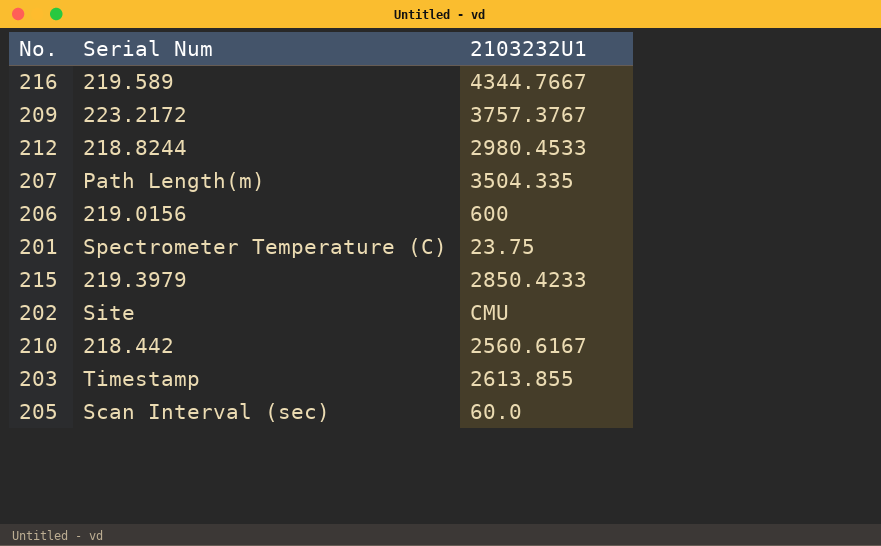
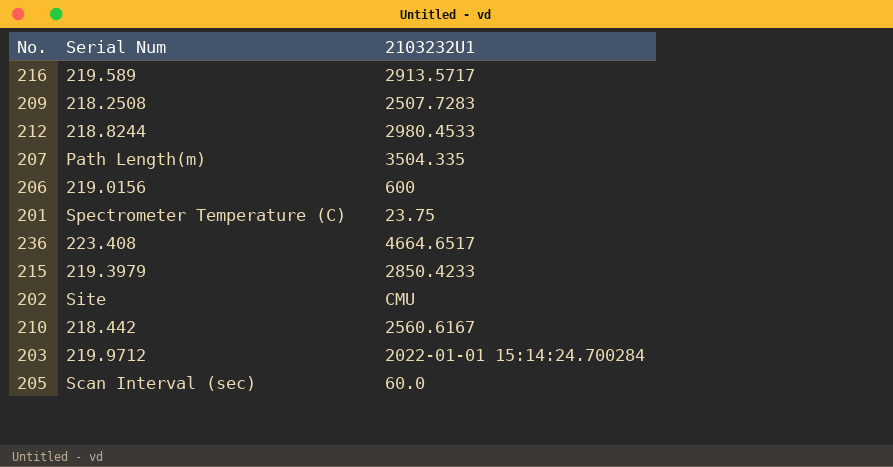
216 | 2103232U1: 4344.7667 -> 2913.5717
209 | Serial Num: 223.2172 -> 218.2508
209 | 2103232U1: 3757.3767 -> 2507.7283
row 236: none -> 223.408 | 4664.6517
203 | Serial Num: Timestamp -> 219.9712
203 | 2103232U1: 2613.855 -> 2022-01-01 15:14:24.700284

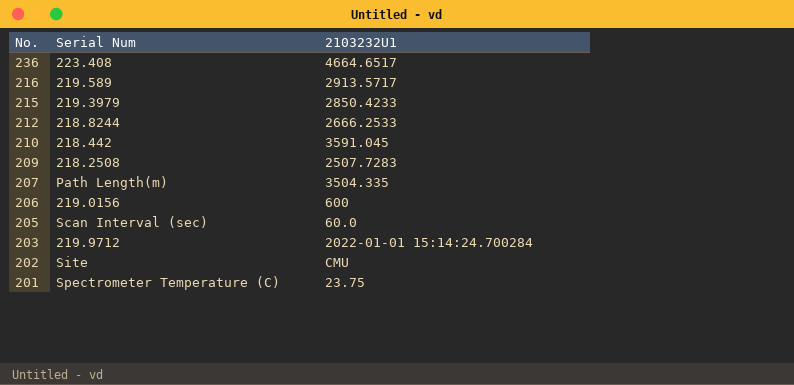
row order: none -> No. descending
212 | 2103232U1: 2980.4533 -> 2666.2533
210 | 2103232U1: 2560.6167 -> 3591.045

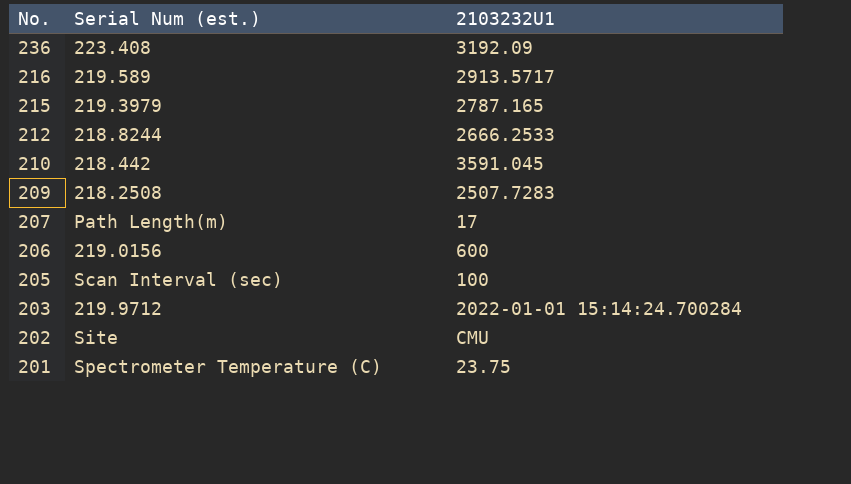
column name: Serial Num -> Serial Num (est.)
236 | 2103232U1: 4664.6517 -> 3192.09
215 | 2103232U1: 2850.4233 -> 2787.165
207 | 2103232U1: 3504.335 -> 17
205 | 2103232U1: 60.0 -> 100

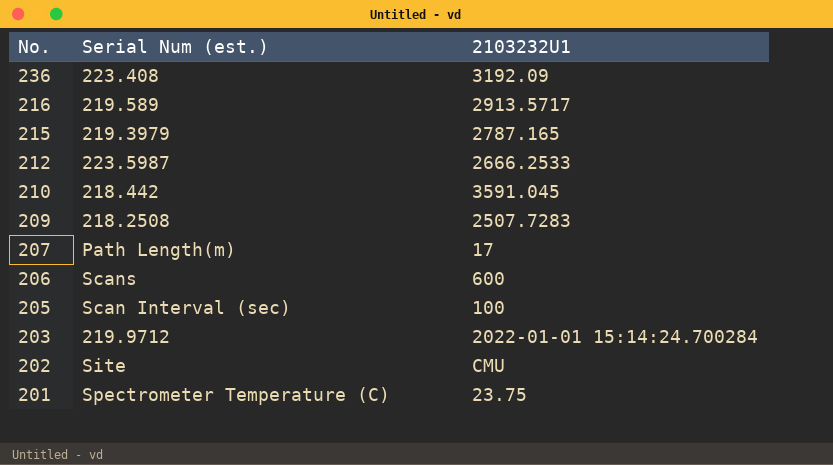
212 | Serial Num (est.): 218.8244 -> 223.5987
206 | Serial Num (est.): 219.0156 -> Scans

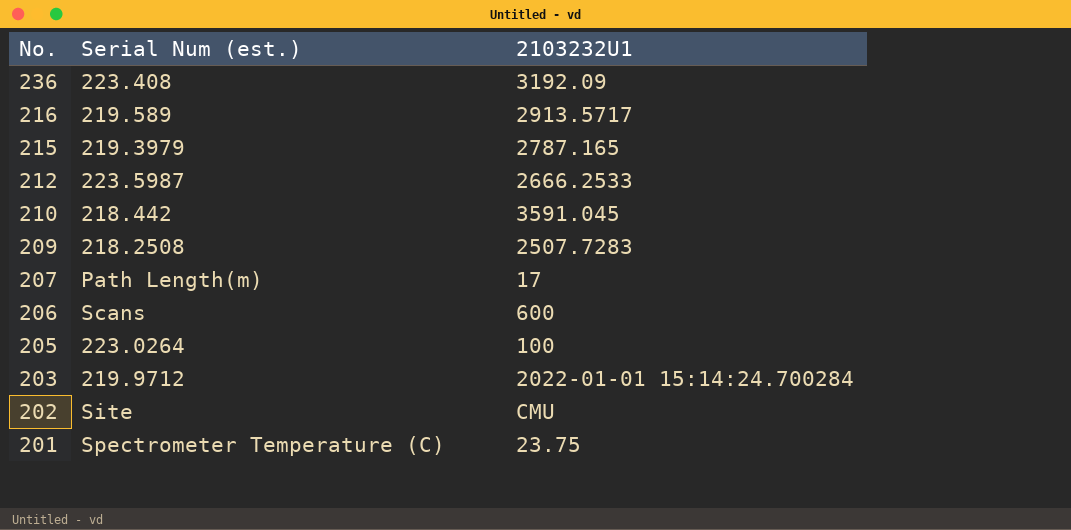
205 | Serial Num (est.): Scan Interval (sec) -> 223.0264

